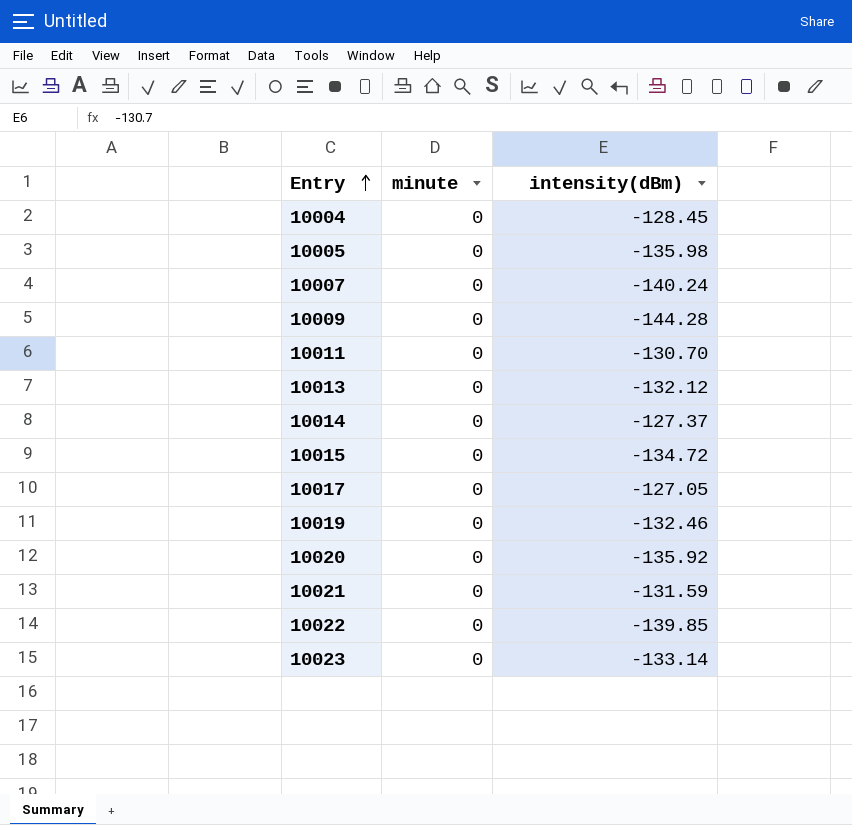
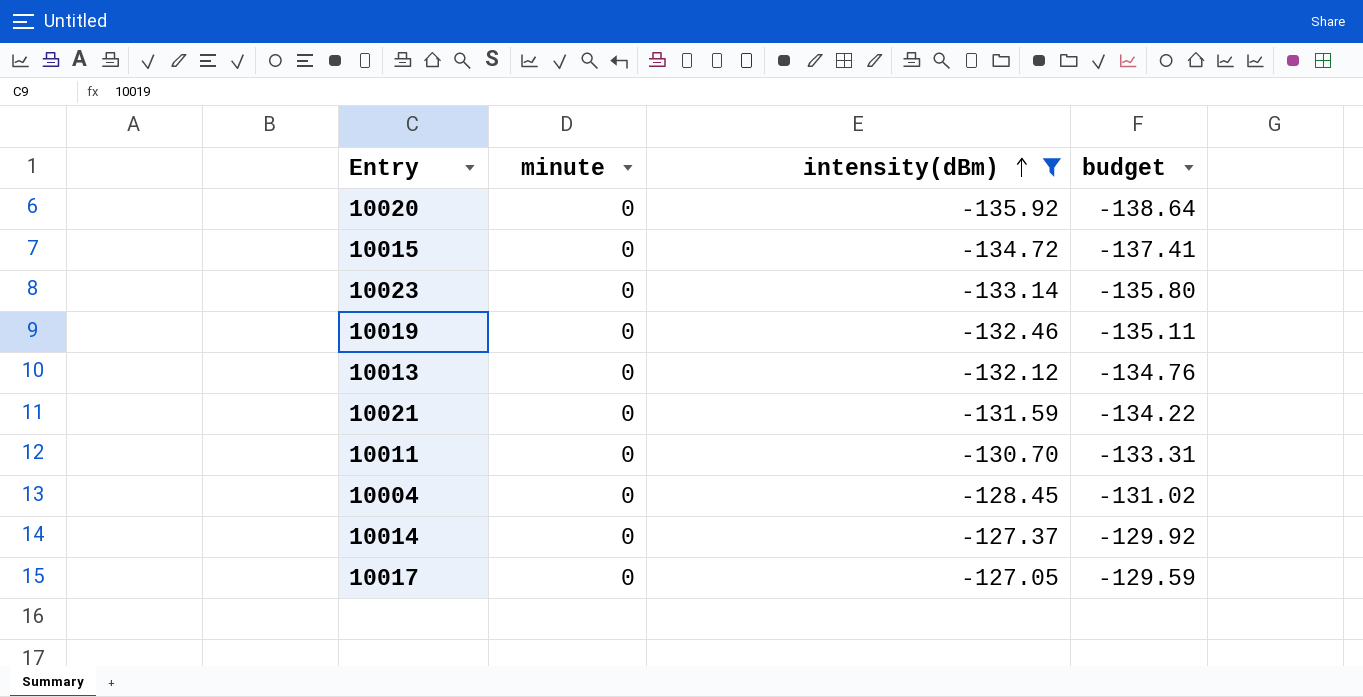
filter: none -> intensity(dBm) >= -135.92
row order: Entry ascending -> intensity(dBm) ascending
column budget | formula: none -> [intensity(dBm)] * 1.02

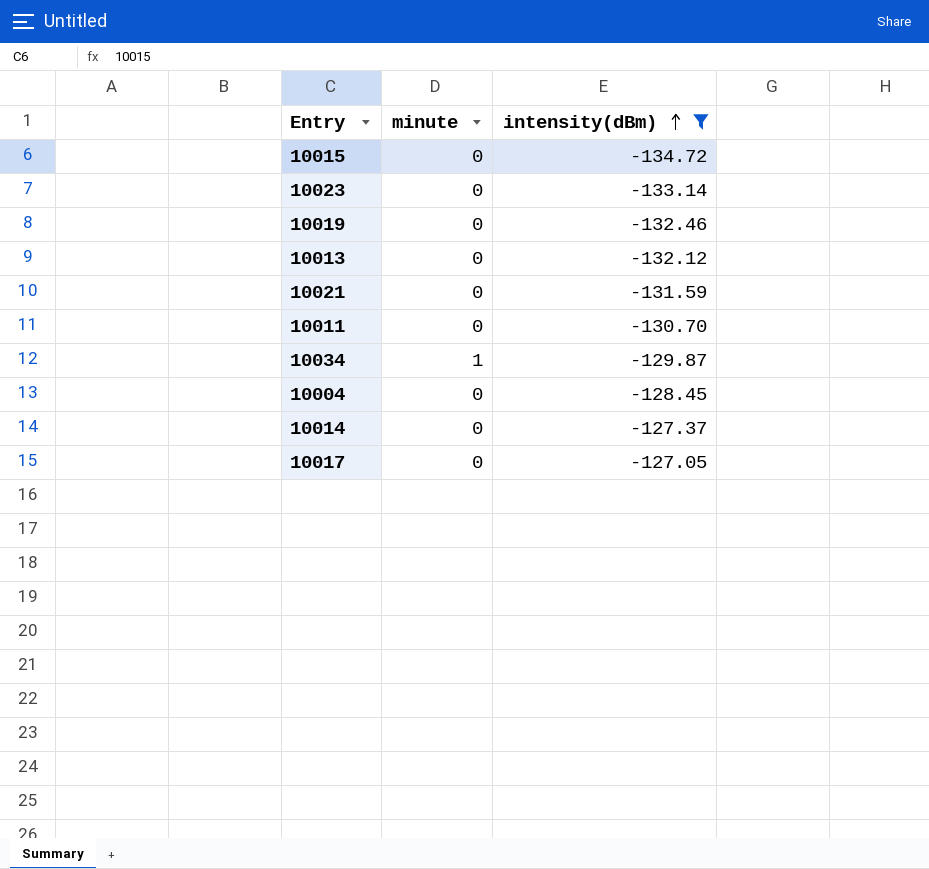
column budget | formula: [intensity(dBm)] * 1.02 -> none
row 10020: 0 | -135.92 | -138.64 -> none
row 10034: none -> 1 | -129.87

